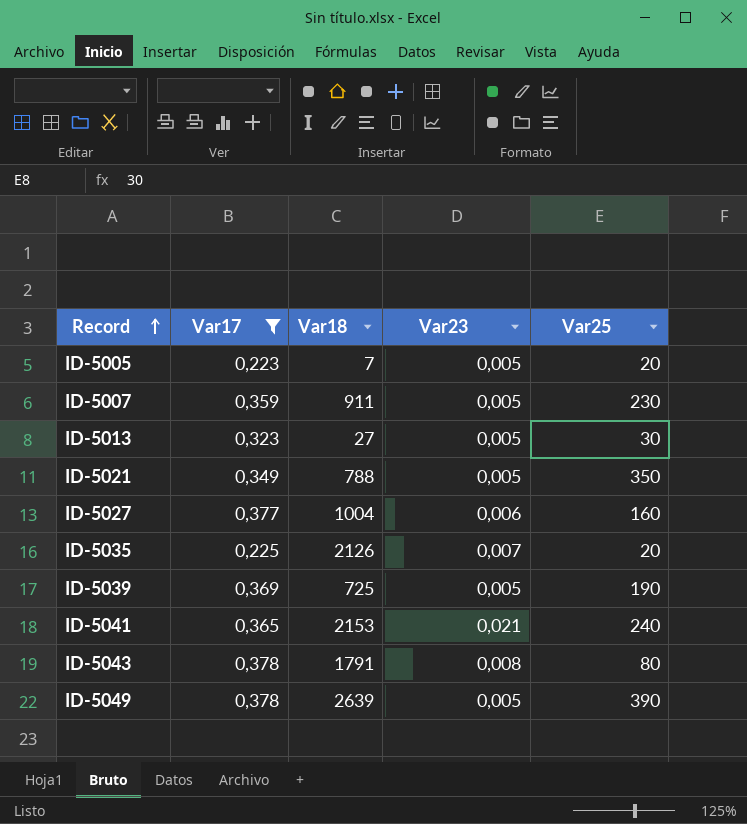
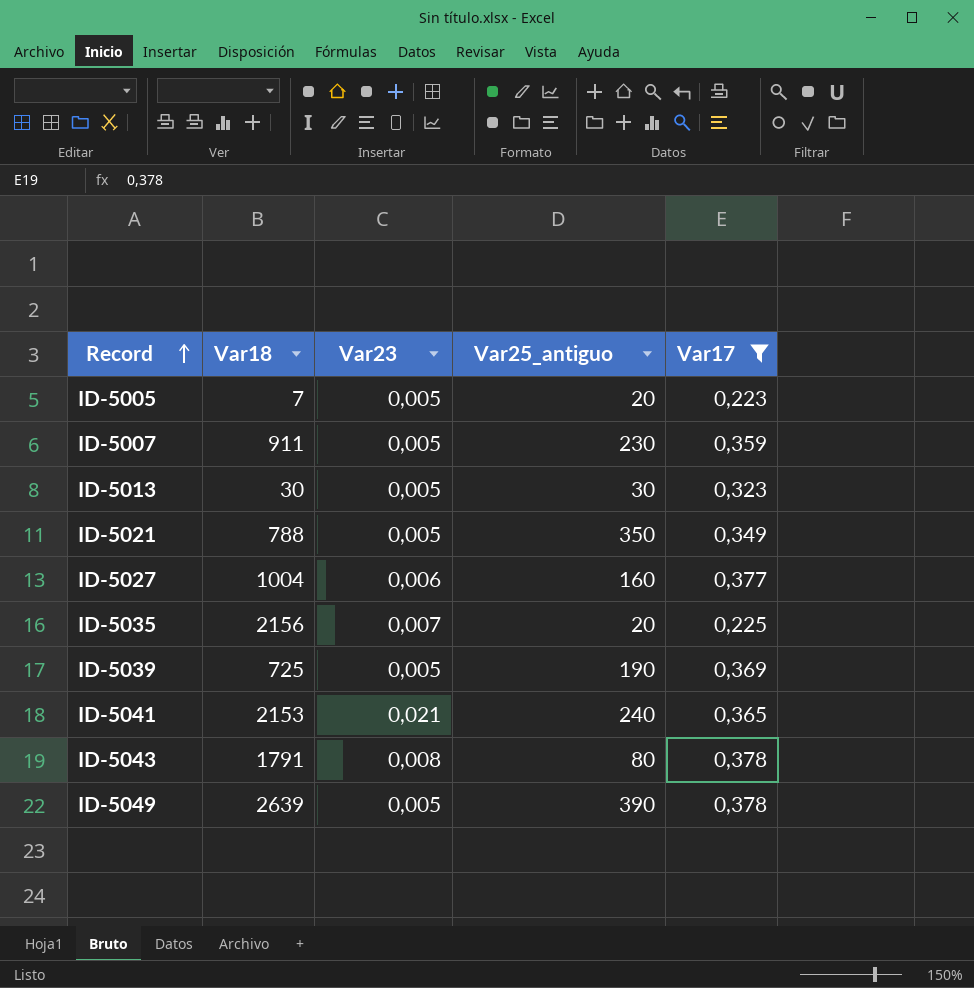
column name: Var25 -> Var25_antiguo
column Var17 | position: 2 -> 5
ID-5013 | Var18: 27 -> 30
ID-5035 | Var18: 2126 -> 2156

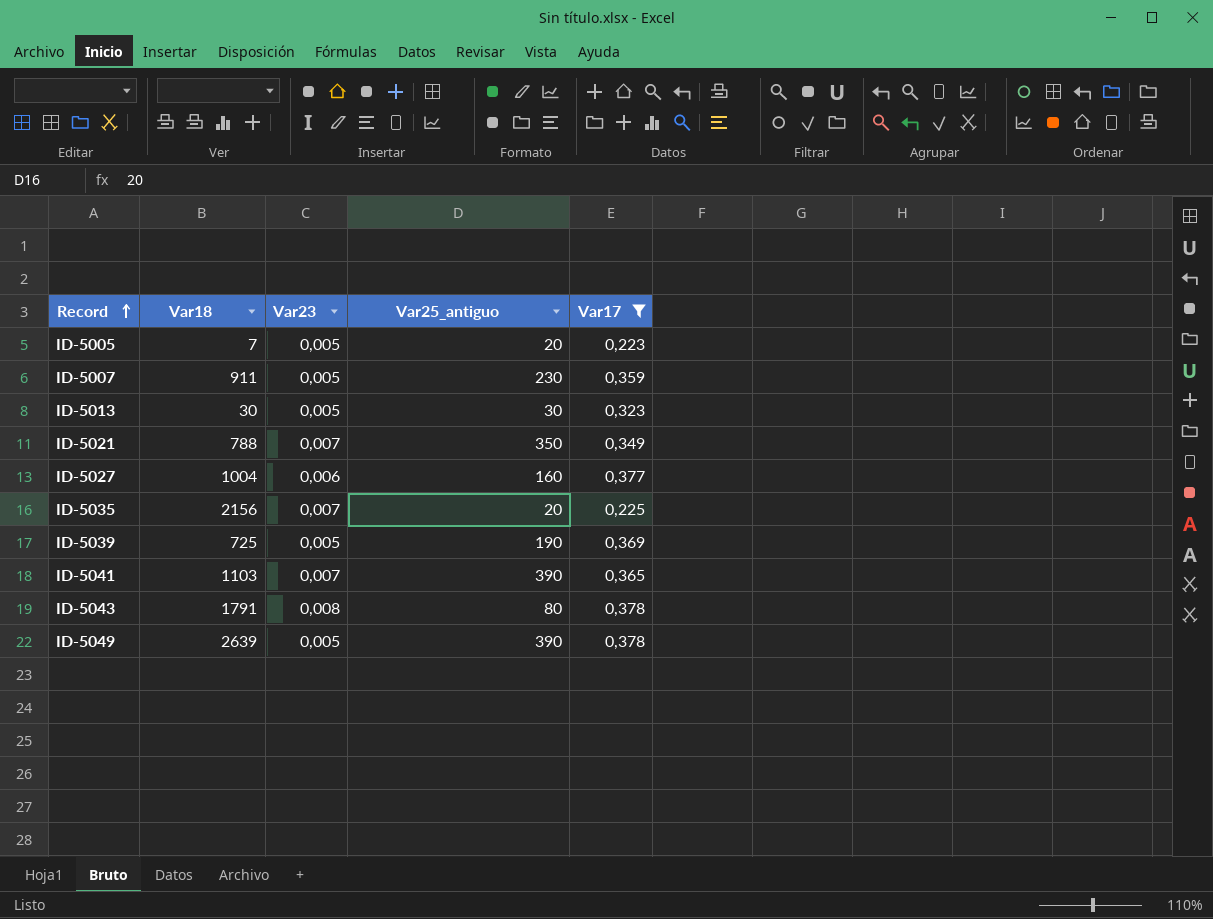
ID-5021 | Var23: 0,005 -> 0,007
ID-5041 | Var18: 2153 -> 1103
ID-5041 | Var23: 0,021 -> 0,007
ID-5041 | Var25_antiguo: 240 -> 390

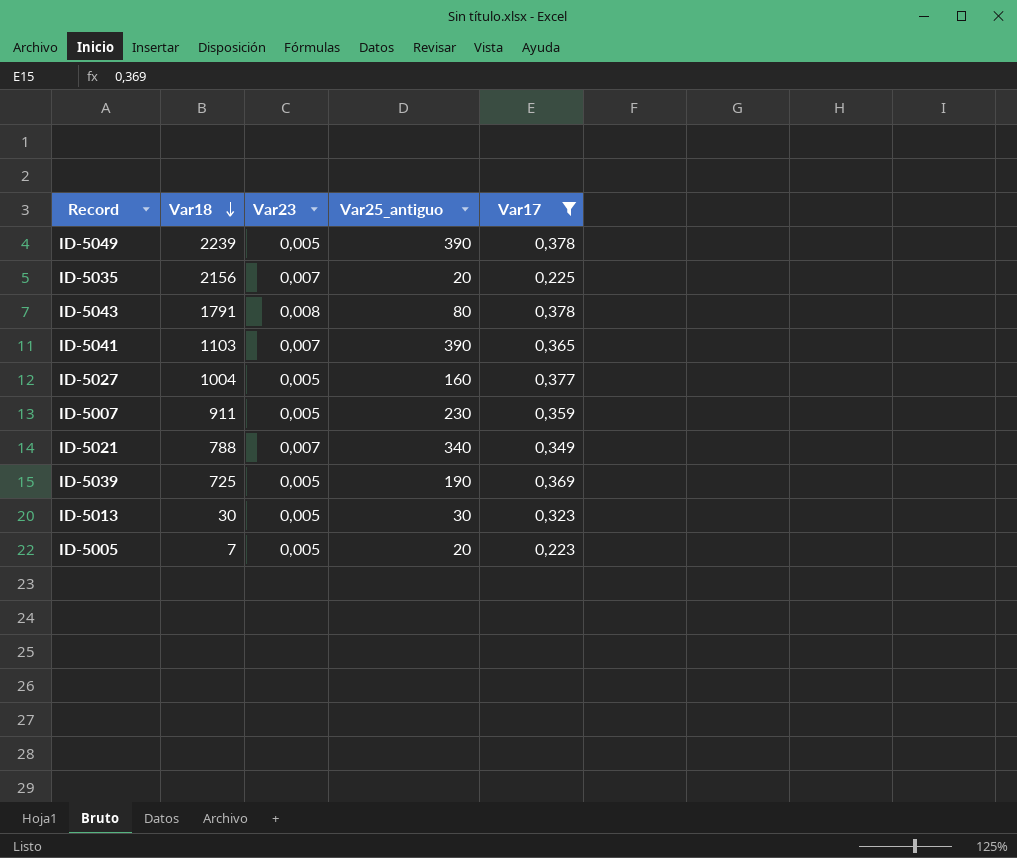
row order: Record ascending -> Var18 descending
ID-5049 | Var18: 2639 -> 2239
ID-5027 | Var23: 0,006 -> 0,005
ID-5021 | Var25_antiguo: 350 -> 340

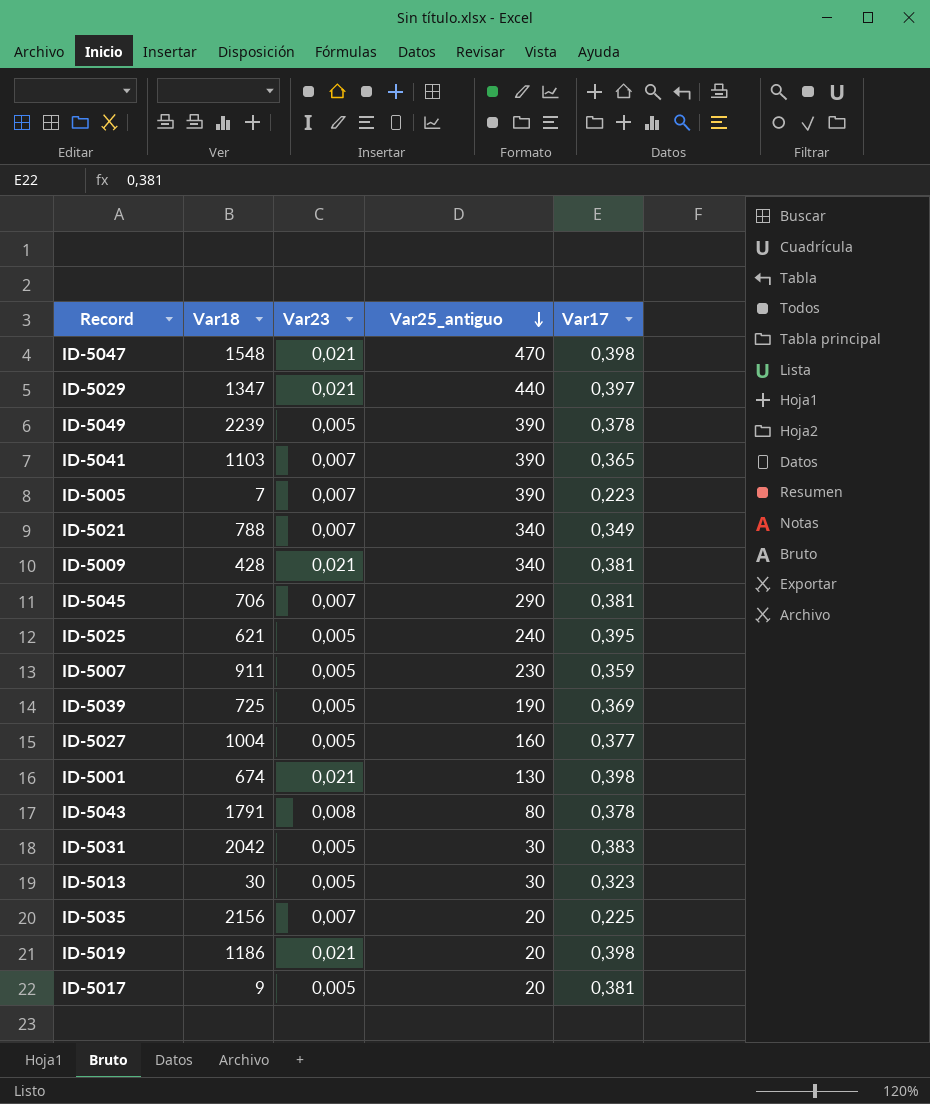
filter: Var17 <= 0,378 -> none
row order: Var18 descending -> Var25_antiguo descending
ID-5005 | Var23: 0,005 -> 0,007
ID-5005 | Var25_antiguo: 20 -> 390

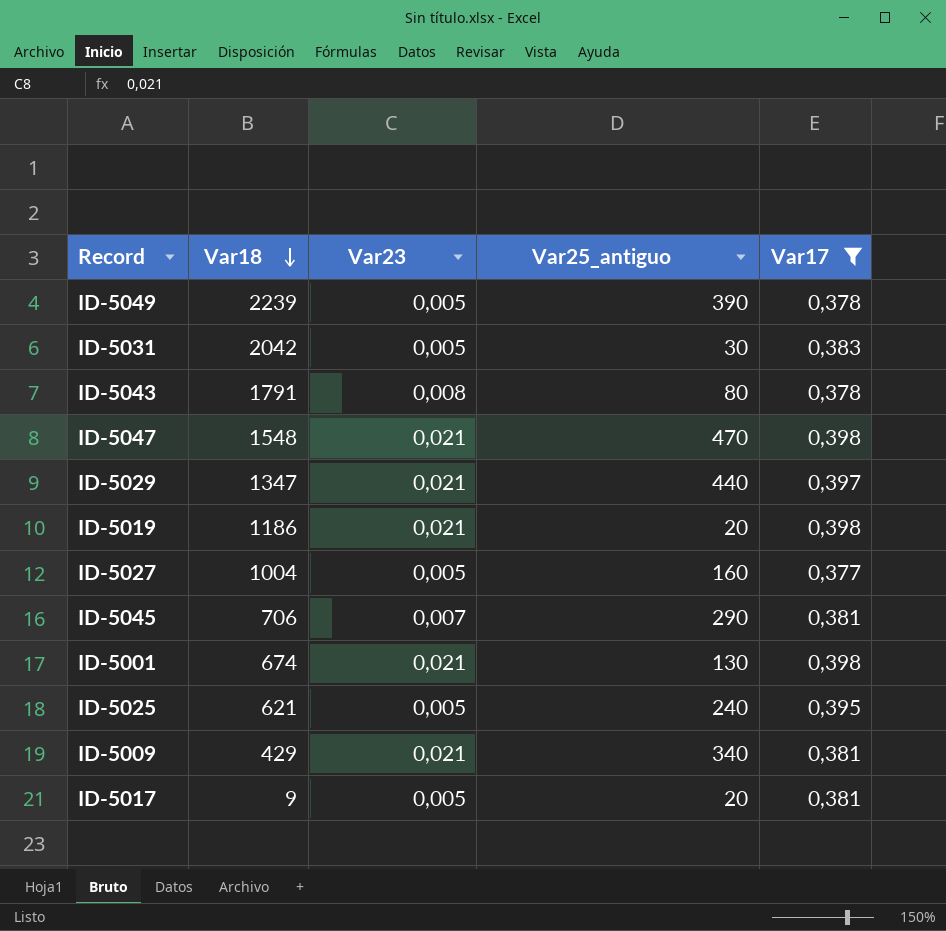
filter: none -> Var17 >= 0,377
row order: Var25_antiguo descending -> Var18 descending
ID-5009 | Var18: 428 -> 429

